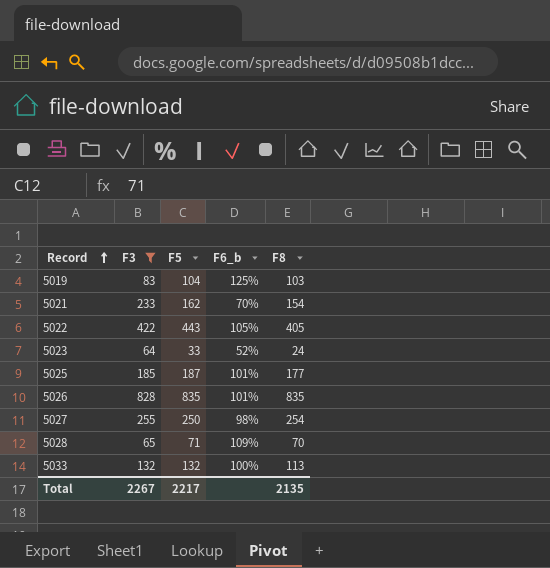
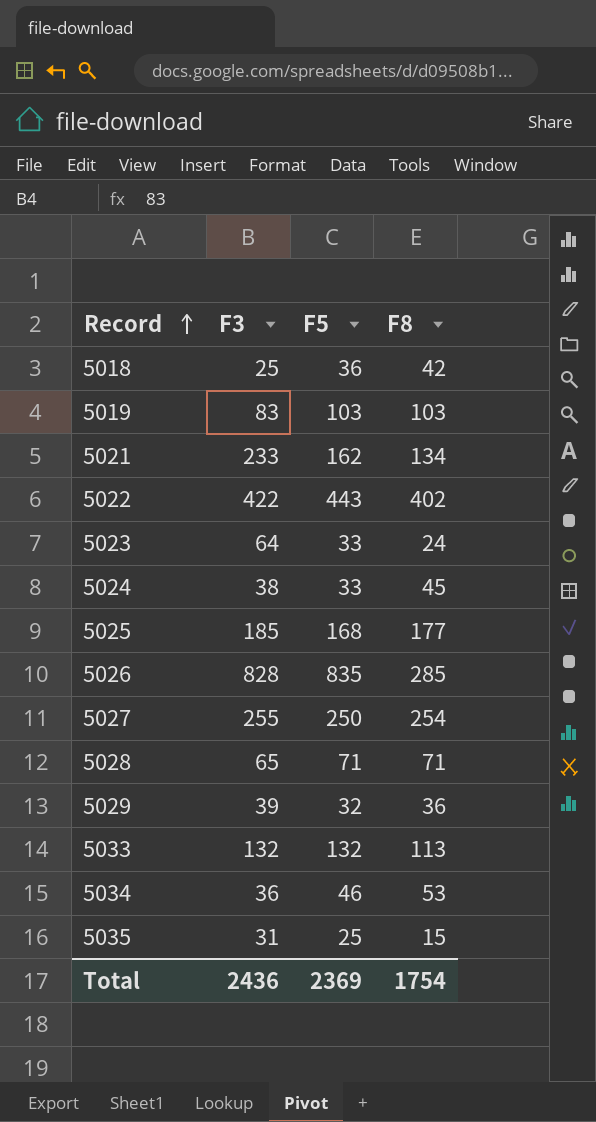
filter: F3 >= 64 -> none
column F6_b | formula: [F5] / [F3] -> none
5019 | F5: 104 -> 103
5021 | F8: 154 -> 134
5022 | F8: 405 -> 402
5025 | F5: 187 -> 168
5026 | F8: 835 -> 285
5028 | F8: 70 -> 71
Total | F3: 2267 -> 2436
Total | F5: 2217 -> 2369
Total | F8: 2135 -> 1754

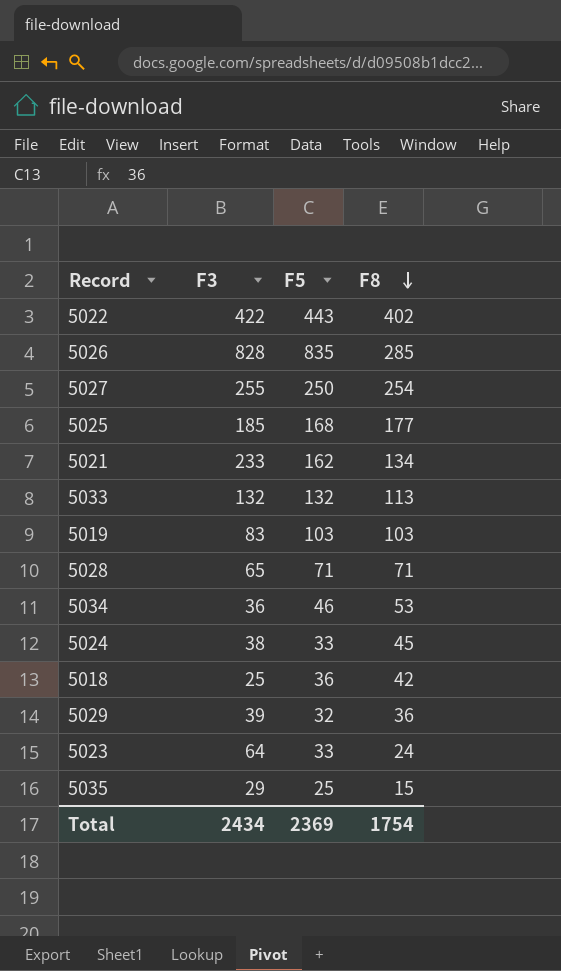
row order: Record ascending -> F8 descending
5035 | F3: 31 -> 29
Total | F3: 2436 -> 2434

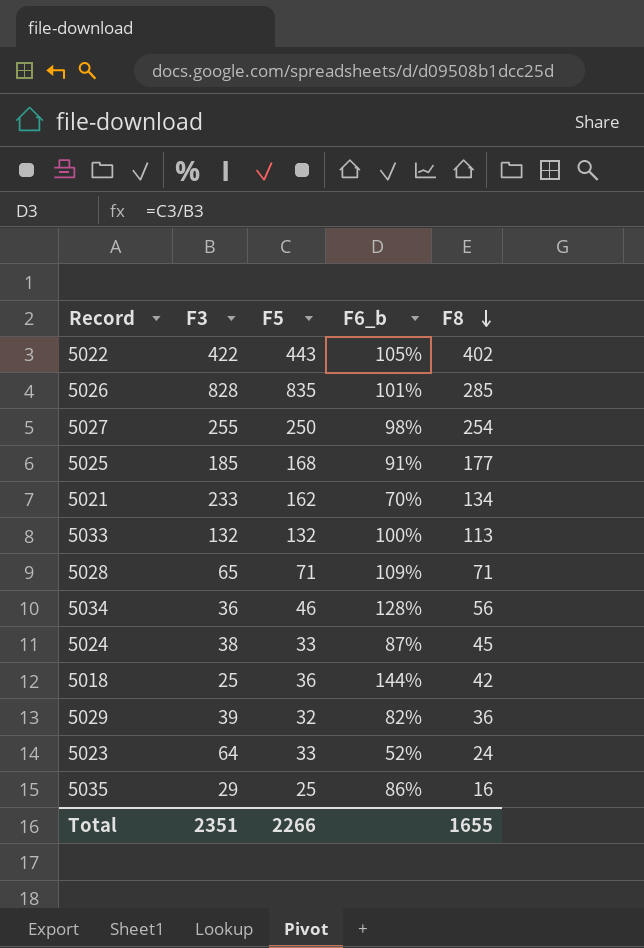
column F6_b | formula: none -> [F5] / [F3]
row 5019: 83 | 103 | 103 -> none
5034 | F8: 53 -> 56
5035 | F8: 15 -> 16
Total | F3: 2434 -> 2351
Total | F5: 2369 -> 2266
Total | F8: 1754 -> 1655

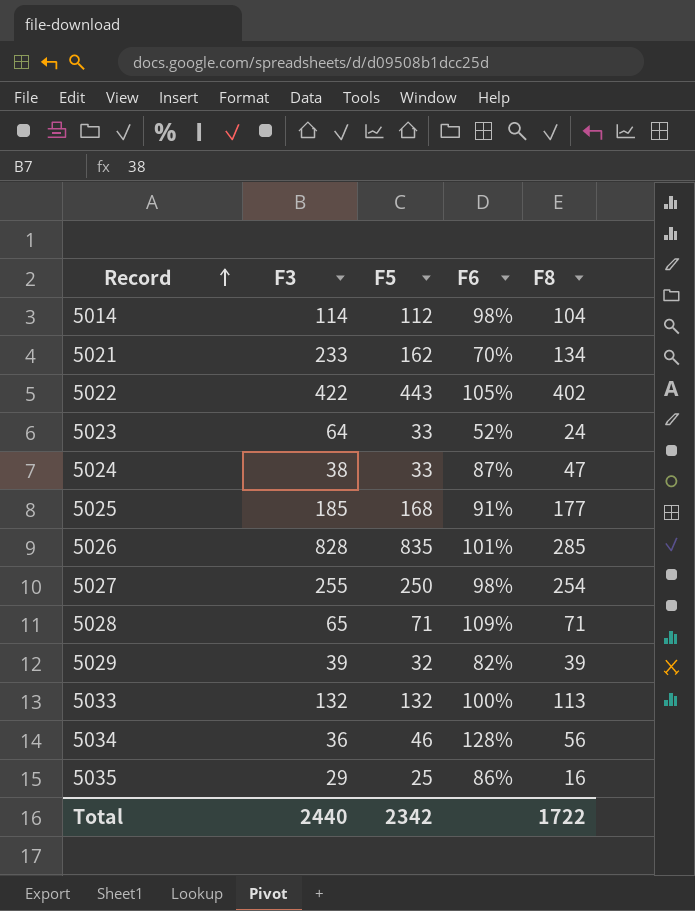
row order: F8 descending -> Record ascending
column name: F6_b -> F6
row 5018: 25 | 36 | 144% | 42 -> none
row 5014: none -> 114 | 112 | 98% | 104
5024 | F8: 45 -> 47
5029 | F8: 36 -> 39
Total | F3: 2351 -> 2440
Total | F5: 2266 -> 2342
Total | F8: 1655 -> 1722

